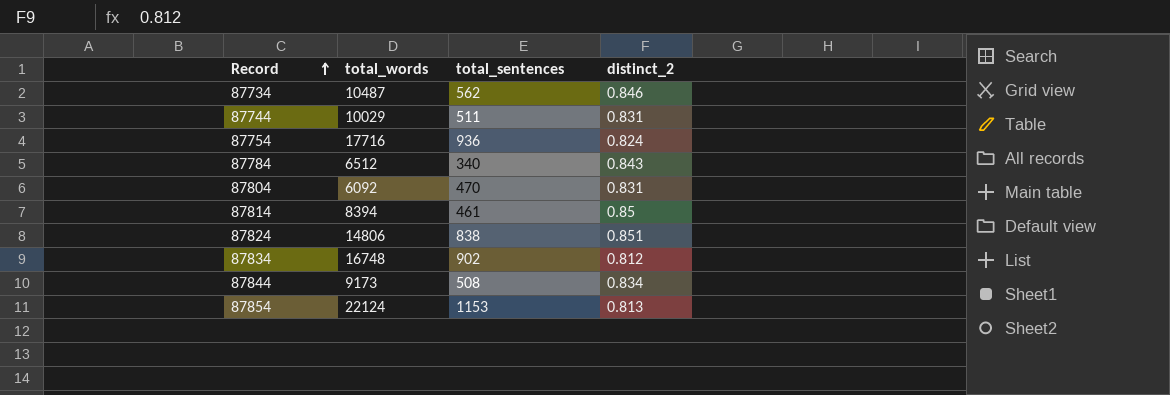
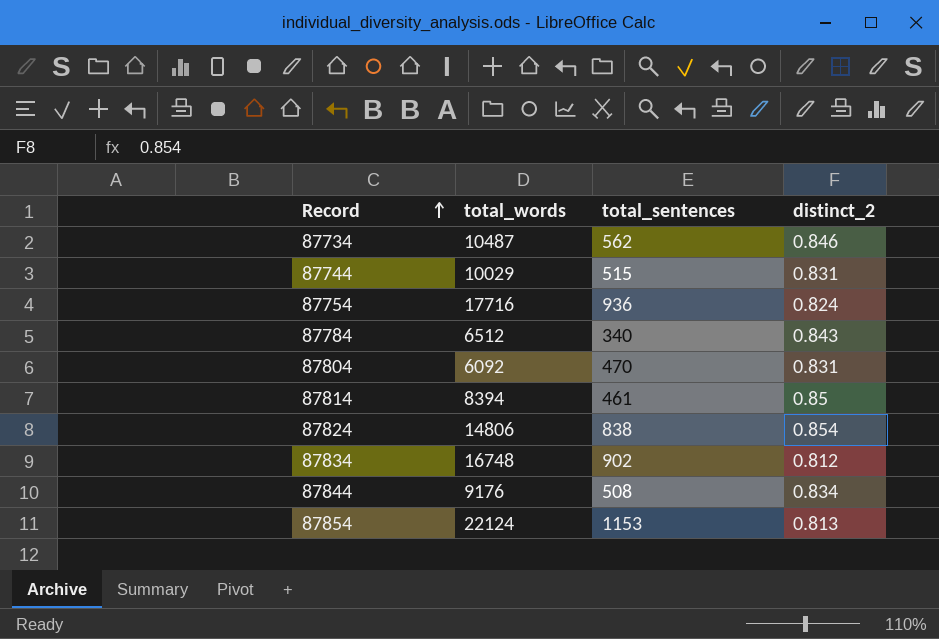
87744 | total_sentences: 511 -> 515
87824 | distinct_2: 0.851 -> 0.854
87844 | total_words: 9173 -> 9176

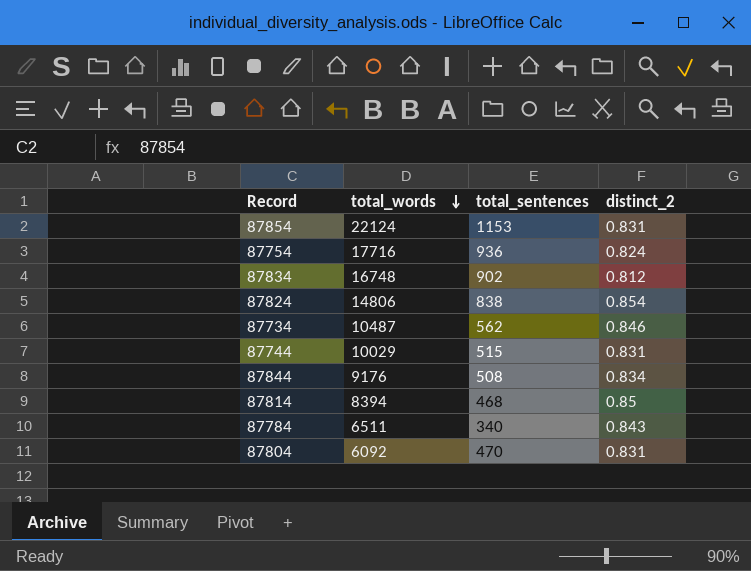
row order: Record ascending -> total_words descending
87854 | distinct_2: 0.813 -> 0.831
87814 | total_sentences: 461 -> 468
87784 | total_words: 6512 -> 6511

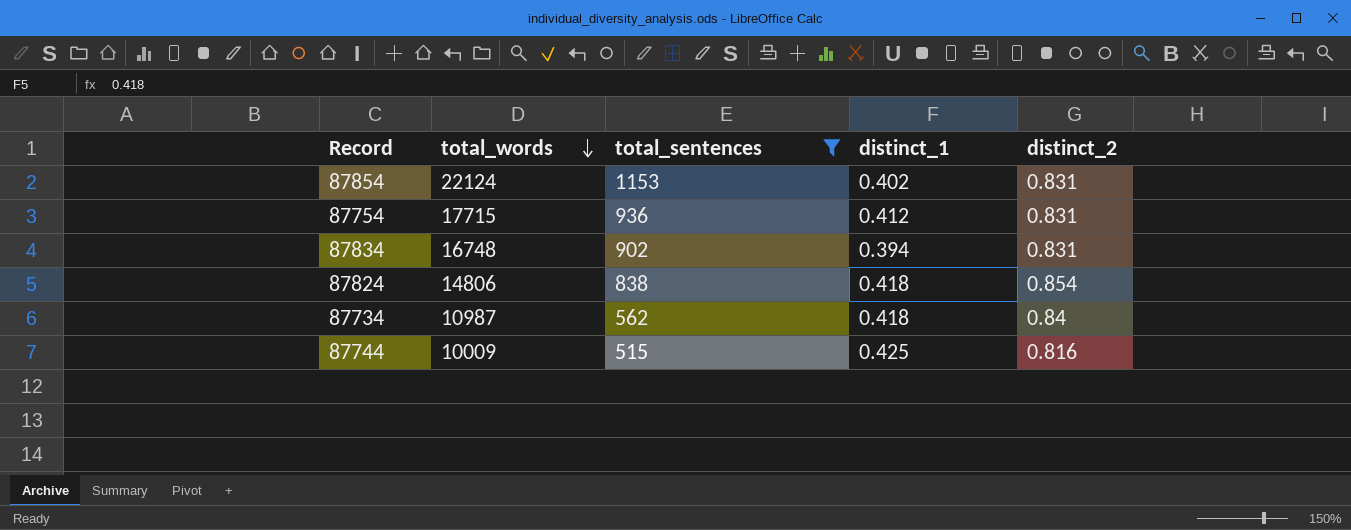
filter: none -> total_sentences >= 515
column distinct_1 | position: none -> 4
87754 | total_words: 17716 -> 17715
87754 | distinct_2: 0.824 -> 0.831
87834 | distinct_2: 0.812 -> 0.831
87734 | total_words: 10487 -> 10987
87734 | distinct_2: 0.846 -> 0.84
87744 | total_words: 10029 -> 10009
87744 | distinct_2: 0.831 -> 0.816

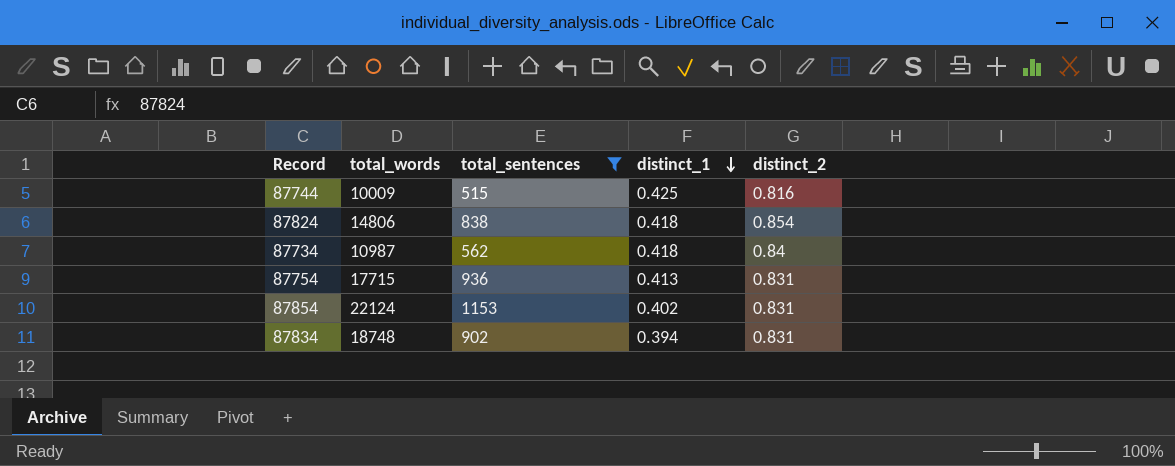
row order: total_words descending -> distinct_1 descending
87754 | distinct_1: 0.412 -> 0.413
87834 | total_words: 16748 -> 18748

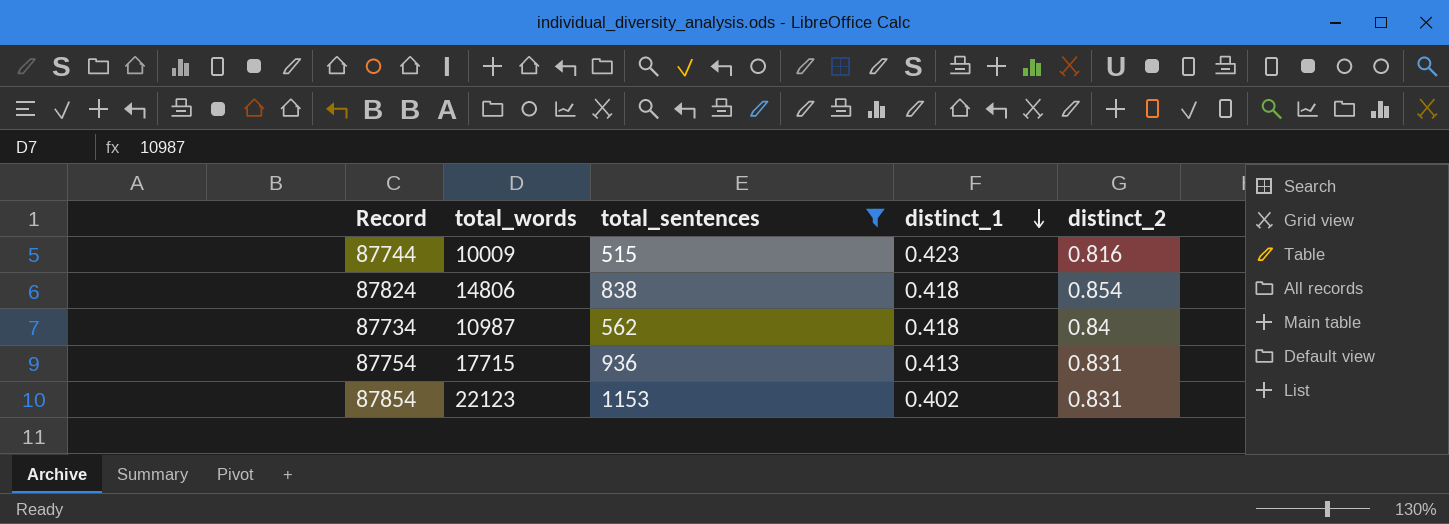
row 87834: 18748 | 902 | 0.394 | 0.831 -> none
87744 | distinct_1: 0.425 -> 0.423
87854 | total_words: 22124 -> 22123

